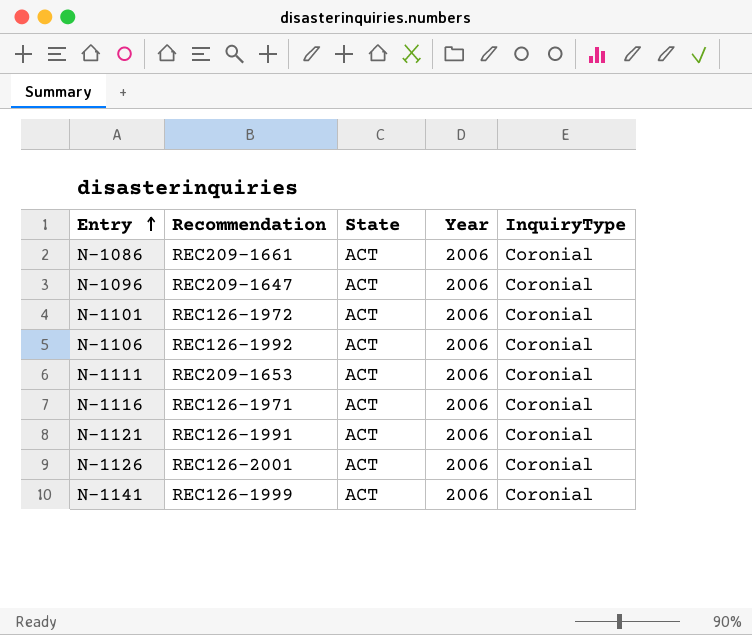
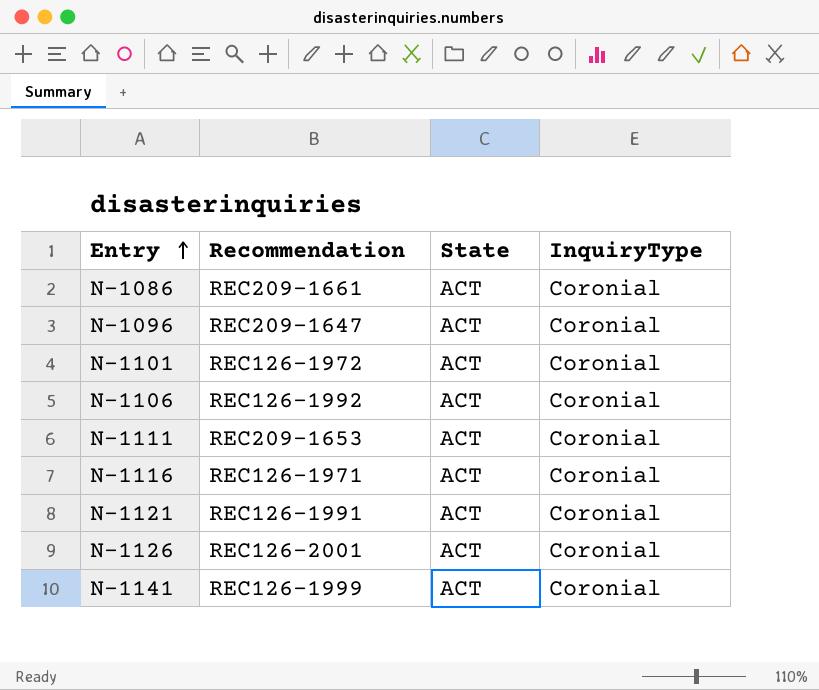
column Year | position: 4 -> none

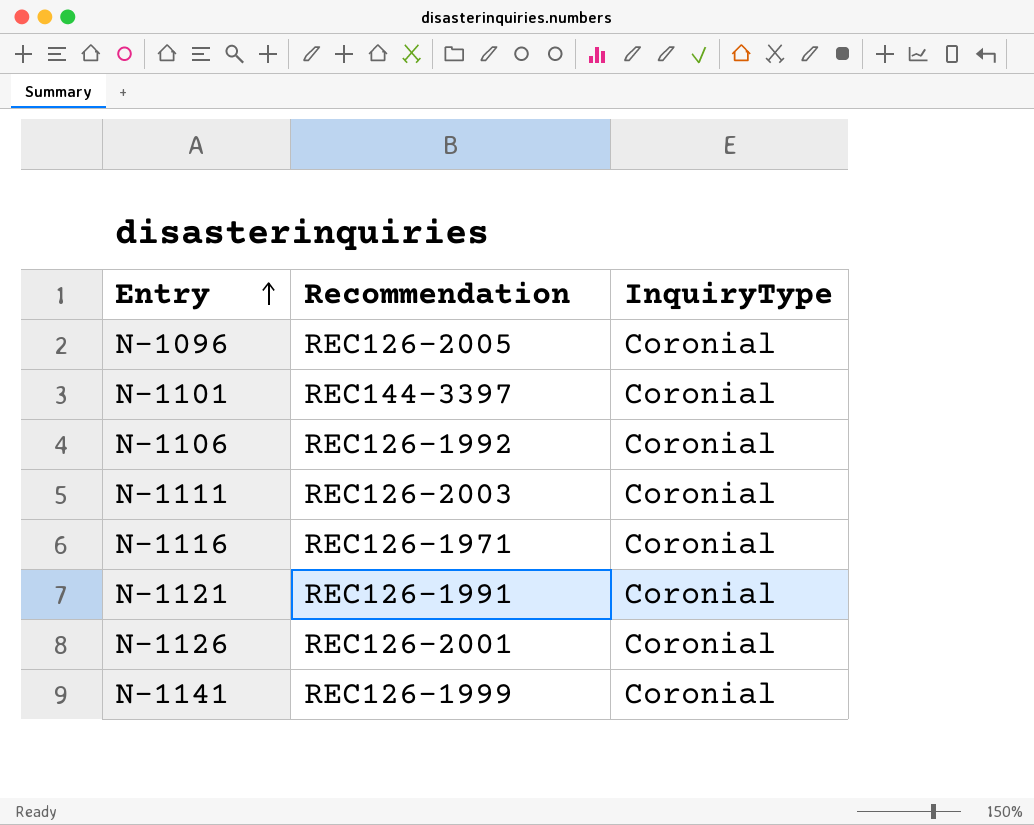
column State | position: 3 -> none
row N-1086: REC209-1661 | ACT | Coronial -> none
N-1096 | Recommendation: REC209-1647 -> REC126-2005
N-1101 | Recommendation: REC126-1972 -> REC144-3397
N-1111 | Recommendation: REC209-1653 -> REC126-2003

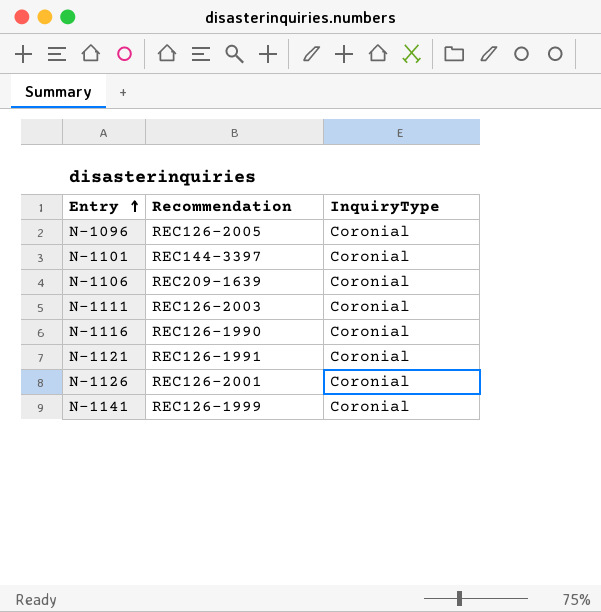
N-1106 | Recommendation: REC126-1992 -> REC209-1639
N-1116 | Recommendation: REC126-1971 -> REC126-1990

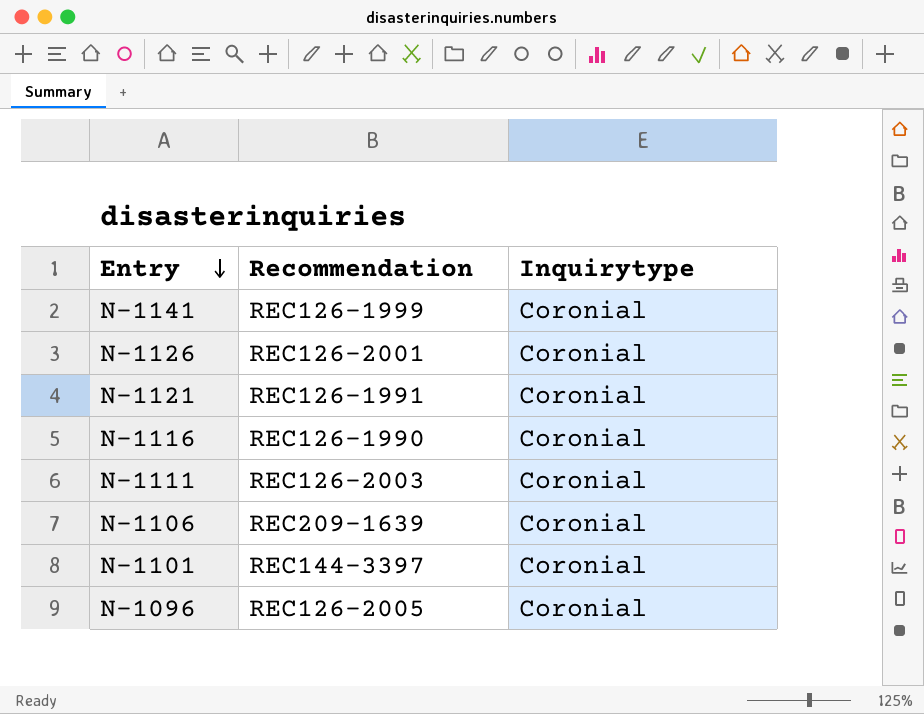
row order: Entry ascending -> Entry descending
column name: InquiryType -> Inquirytype

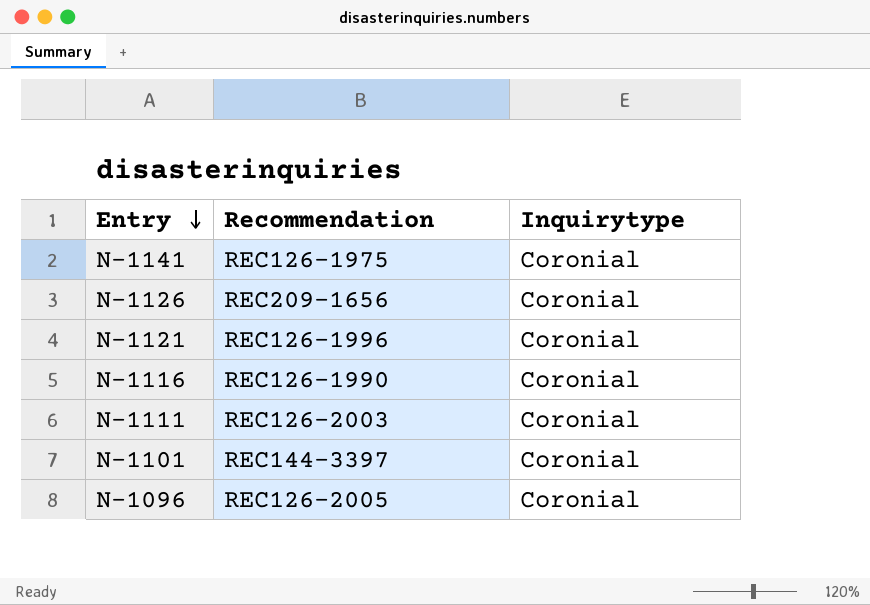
row N-1106: REC209-1639 | Coronial -> none
N-1141 | Recommendation: REC126-1999 -> REC126-1975
N-1126 | Recommendation: REC126-2001 -> REC209-1656
N-1121 | Recommendation: REC126-1991 -> REC126-1996

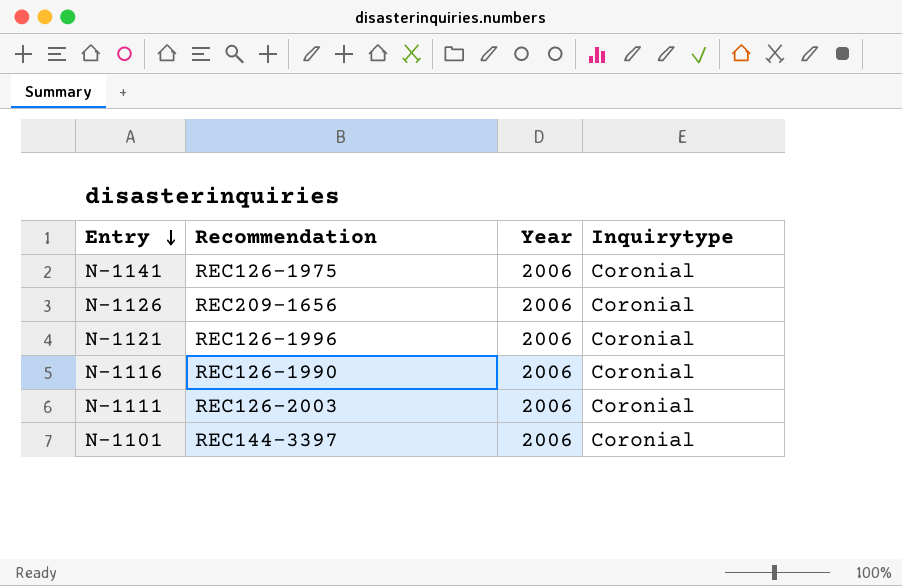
column Year | position: none -> 3
row N-1096: REC126-2005 | Coronial -> none

